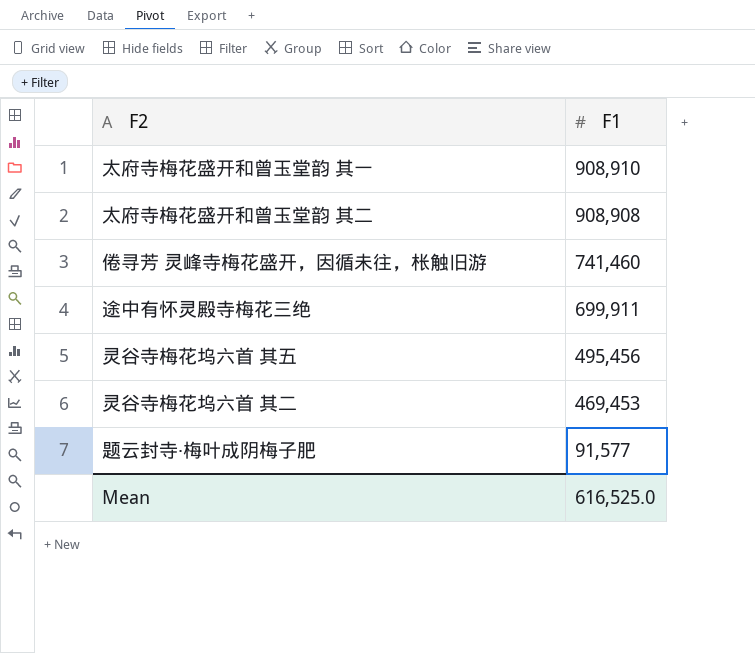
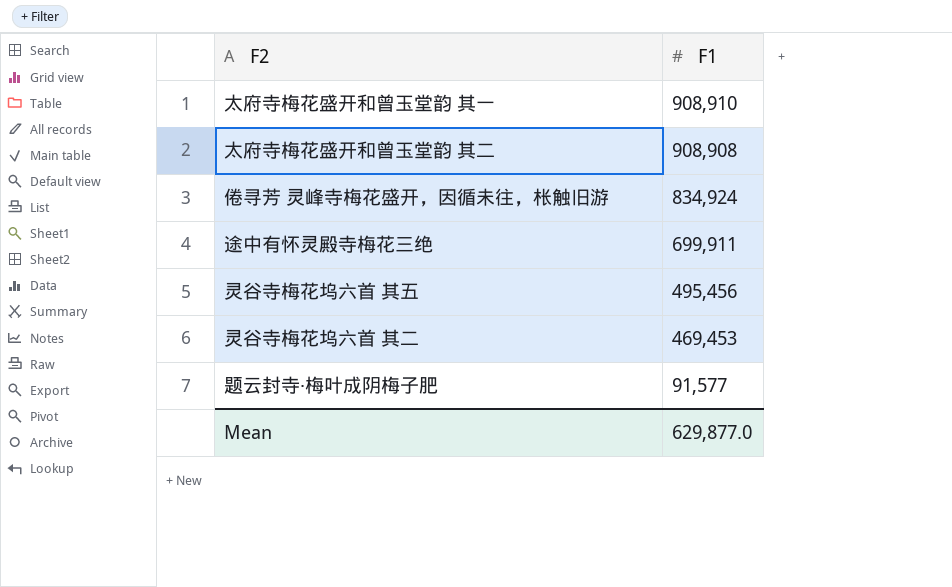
倦寻芳 灵峰寺梅花盛开，因循未往，枨触旧游 | F1: 741,460 -> 834,924
Mean | F1: 616,525.0 -> 629,877.0

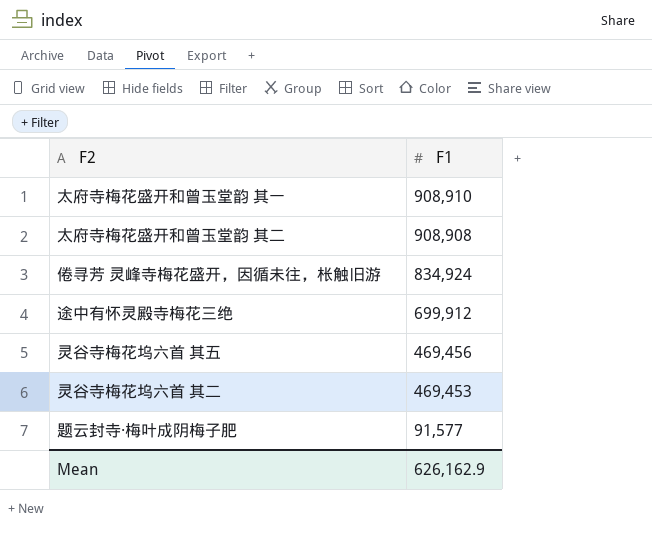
途中有怀灵殿寺梅花三绝 | F1: 699,911 -> 699,912
灵谷寺梅花坞六首 其五 | F1: 495,456 -> 469,456
Mean | F1: 629,877.0 -> 626,162.9

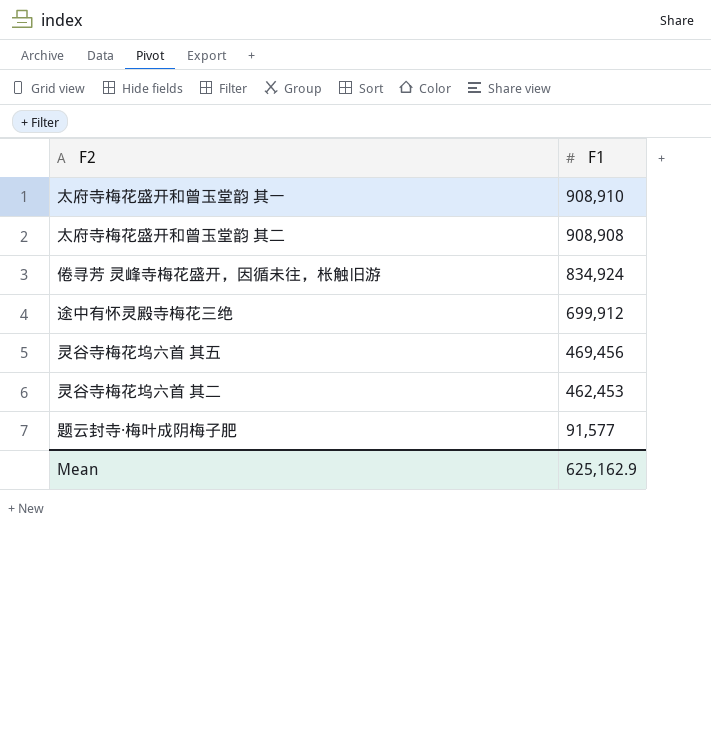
灵谷寺梅花坞六首 其二 | F1: 469,453 -> 462,453
Mean | F1: 626,162.9 -> 625,162.9

